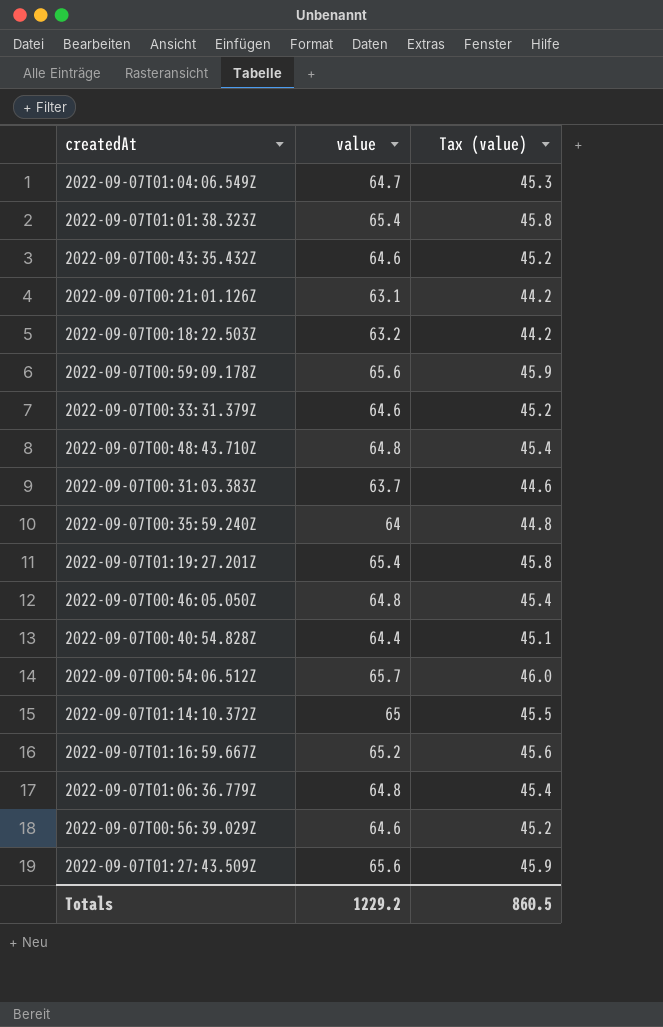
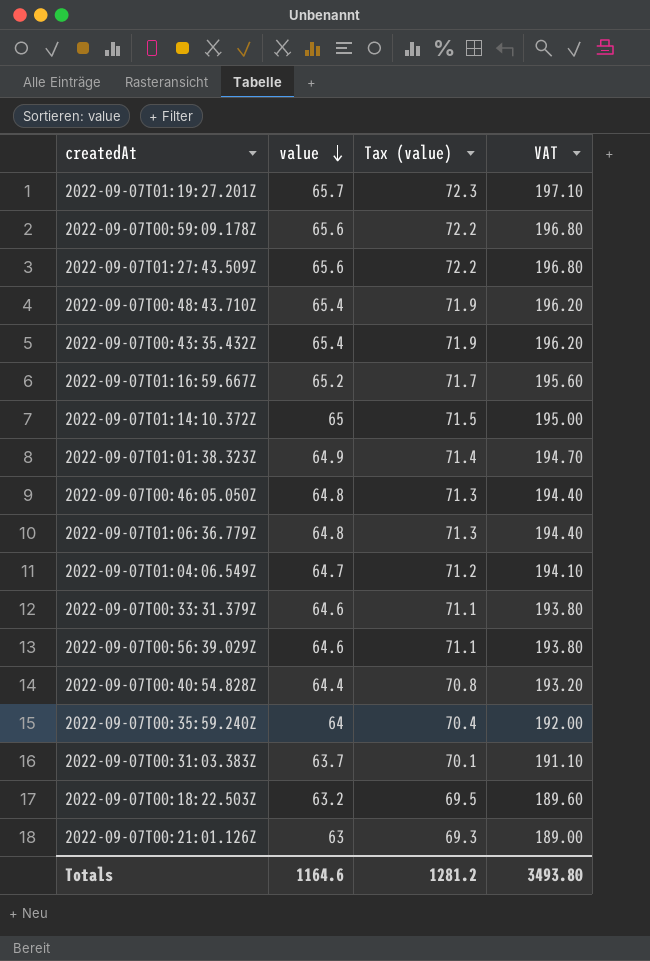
row order: none -> value descending
column Tax (value) | formula: [value] * 0.7 -> [value] * 1.1
column VAT | formula: none -> [value] * 3
row 2022-09-07T00:54:06.512Z: 65.7 | 46.0 -> none
2022-09-07T01:19:27.201Z | value: 65.4 -> 65.7
2022-09-07T00:48:43.710Z | value: 64.8 -> 65.4
2022-09-07T00:43:35.432Z | value: 64.6 -> 65.4
2022-09-07T01:01:38.323Z | value: 65.4 -> 64.9
2022-09-07T00:21:01.126Z | value: 63.1 -> 63
Totals | value: 1229.2 -> 1164.6
Totals | Tax (value): 860.5 -> 1281.2

